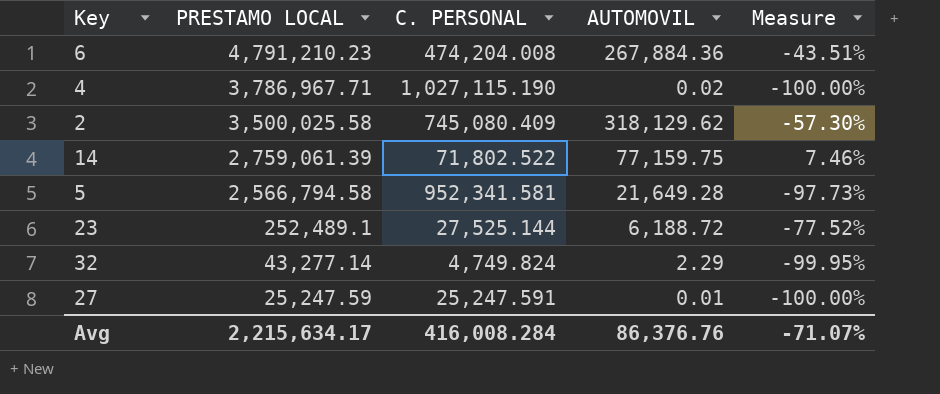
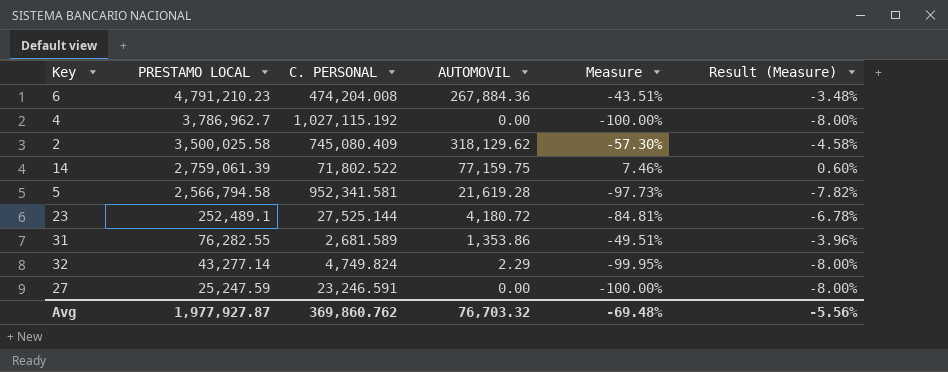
column Result (Measure) | formula: none -> [Measure] * 0.08
4 | PRESTAMO LOCAL: 3,786,967.71 -> 3,786,962.7
4 | C. PERSONAL: 1,027,115.190 -> 1,027,115.192
4 | AUTOMOVIL: 0.02 -> 0.00
5 | AUTOMOVIL: 21,649.28 -> 21,619.28
23 | AUTOMOVIL: 6,188.72 -> 4,180.72
23 | Measure: -77.52% -> -84.81%
row 31: none -> 76,282.55 | 2,681.589 | 1,353.86 | -49.51% | -3.96%
27 | C. PERSONAL: 25,247.591 -> 23,246.591
27 | AUTOMOVIL: 0.01 -> 0.00
Avg | PRESTAMO LOCAL: 2,215,634.17 -> 1,977,927.87
Avg | C. PERSONAL: 416,008.284 -> 369,860.762
Avg | AUTOMOVIL: 86,376.76 -> 76,703.32
Avg | Measure: -71.07% -> -69.48%

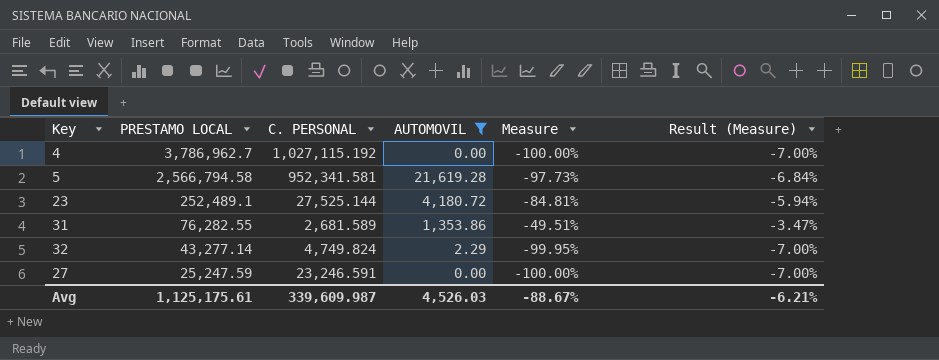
filter: none -> AUTOMOVIL <= 21,619.28
column Result (Measure) | formula: [Measure] * 0.08 -> [Measure] * 0.07
Avg | PRESTAMO LOCAL: 1,977,927.87 -> 1,125,175.61
Avg | C. PERSONAL: 369,860.762 -> 339,609.987
Avg | AUTOMOVIL: 76,703.32 -> 4,526.03
Avg | Measure: -69.48% -> -88.67%
Avg | Result (Measure): -5.56% -> -6.21%

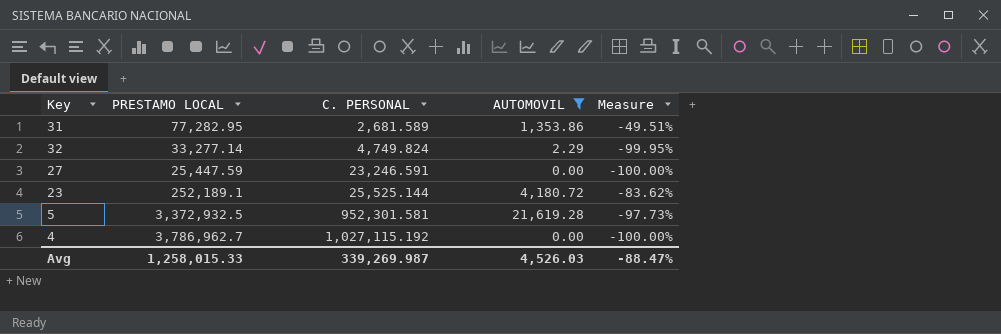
row order: PRESTAMO LOCAL descending -> C. PERSONAL ascending
column Result (Measure) | formula: [Measure] * 0.07 -> none
31 | PRESTAMO LOCAL: 76,282.55 -> 77,282.95
32 | PRESTAMO LOCAL: 43,277.14 -> 33,277.14
27 | PRESTAMO LOCAL: 25,247.59 -> 25,447.59
23 | PRESTAMO LOCAL: 252,489.1 -> 252,189.1
23 | C. PERSONAL: 27,525.144 -> 25,525.144
23 | Measure: -84.81% -> -83.62%
5 | PRESTAMO LOCAL: 2,566,794.58 -> 3,372,932.5
5 | C. PERSONAL: 952,341.581 -> 952,301.581
Avg | PRESTAMO LOCAL: 1,125,175.61 -> 1,258,015.33
Avg | C. PERSONAL: 339,609.987 -> 339,269.987
Avg | Measure: -88.67% -> -88.47%

